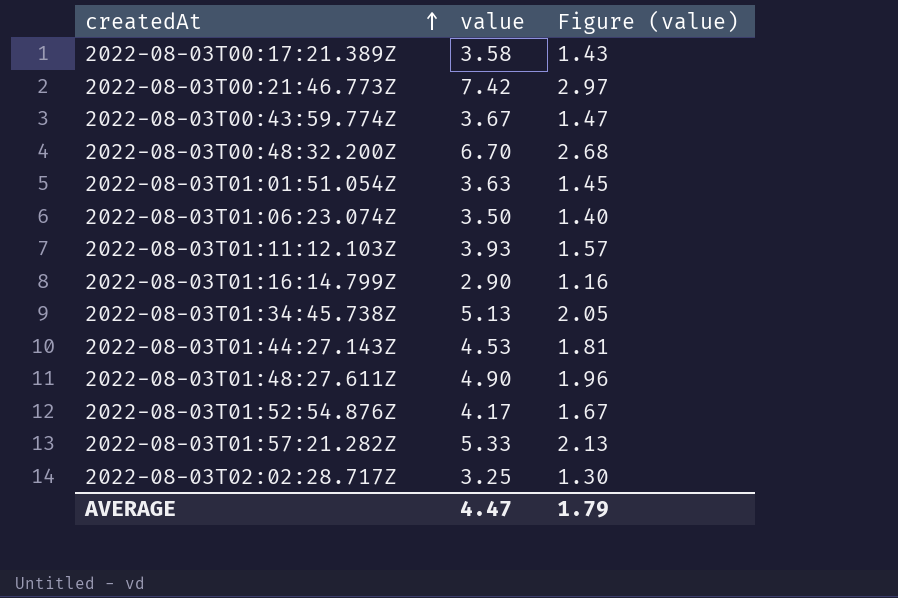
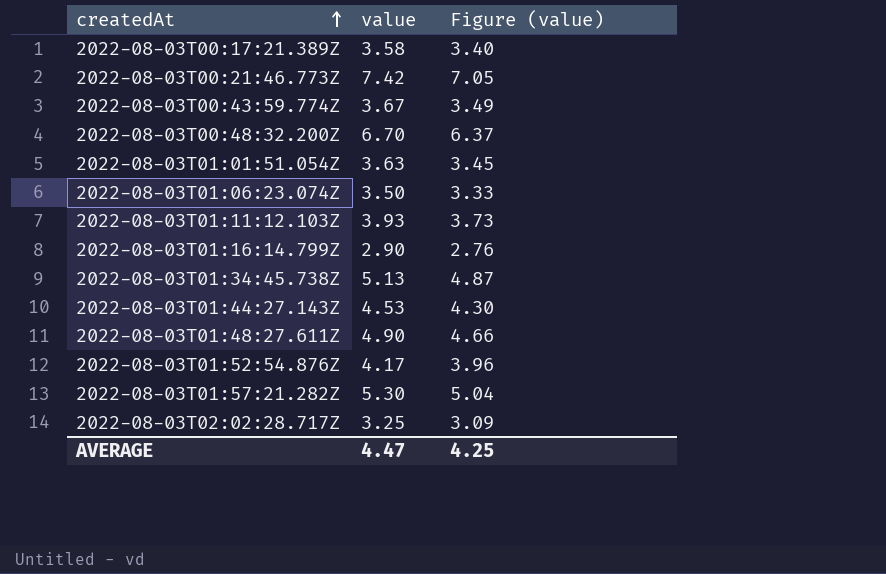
column Figure (value) | formula: [value] * 0.4 -> [value] * 0.95
2022-08-03T01:57:21.282Z | value: 5.33 -> 5.30
AVERAGE | Figure (value): 1.79 -> 4.25

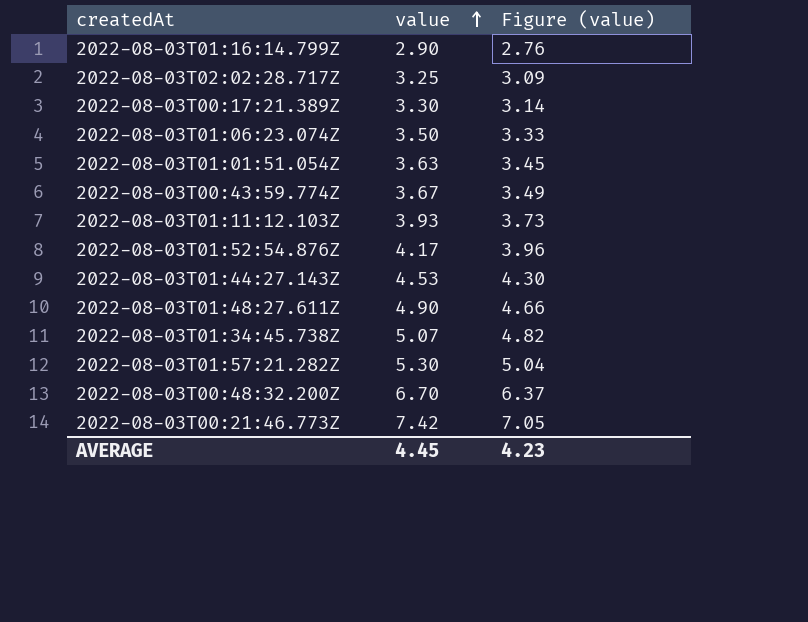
row order: createdAt ascending -> value ascending
2022-08-03T00:17:21.389Z | value: 3.58 -> 3.30
2022-08-03T00:17:21.389Z | Figure (value): 3.40 -> 3.14
2022-08-03T01:34:45.738Z | value: 5.13 -> 5.07
2022-08-03T01:34:45.738Z | Figure (value): 4.87 -> 4.82
AVERAGE | value: 4.47 -> 4.45
AVERAGE | Figure (value): 4.25 -> 4.23

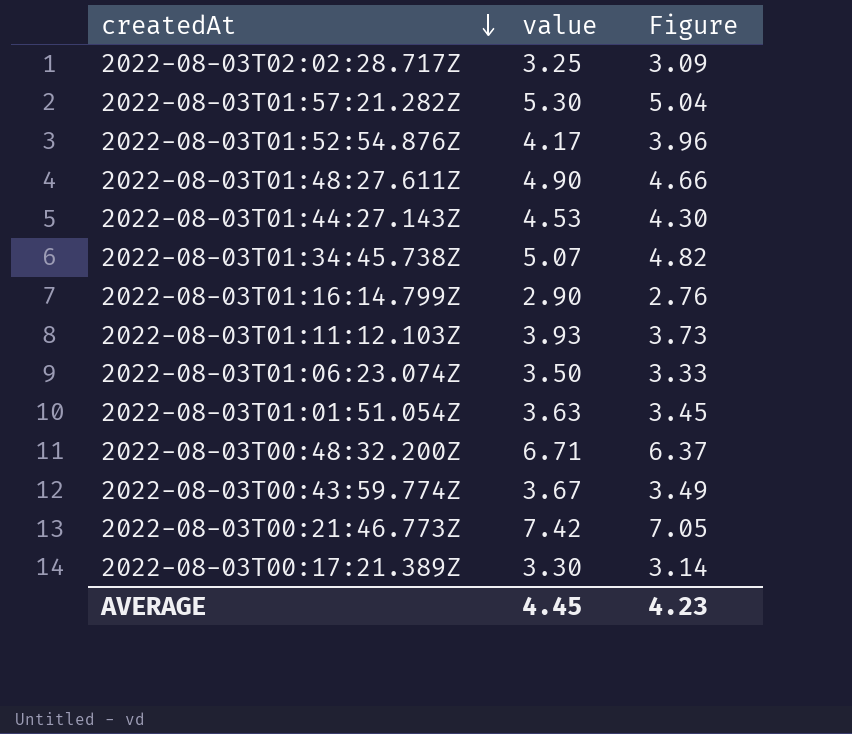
row order: value ascending -> createdAt descending
column name: Figure (value) -> Figure
2022-08-03T00:48:32.200Z | value: 6.70 -> 6.71

